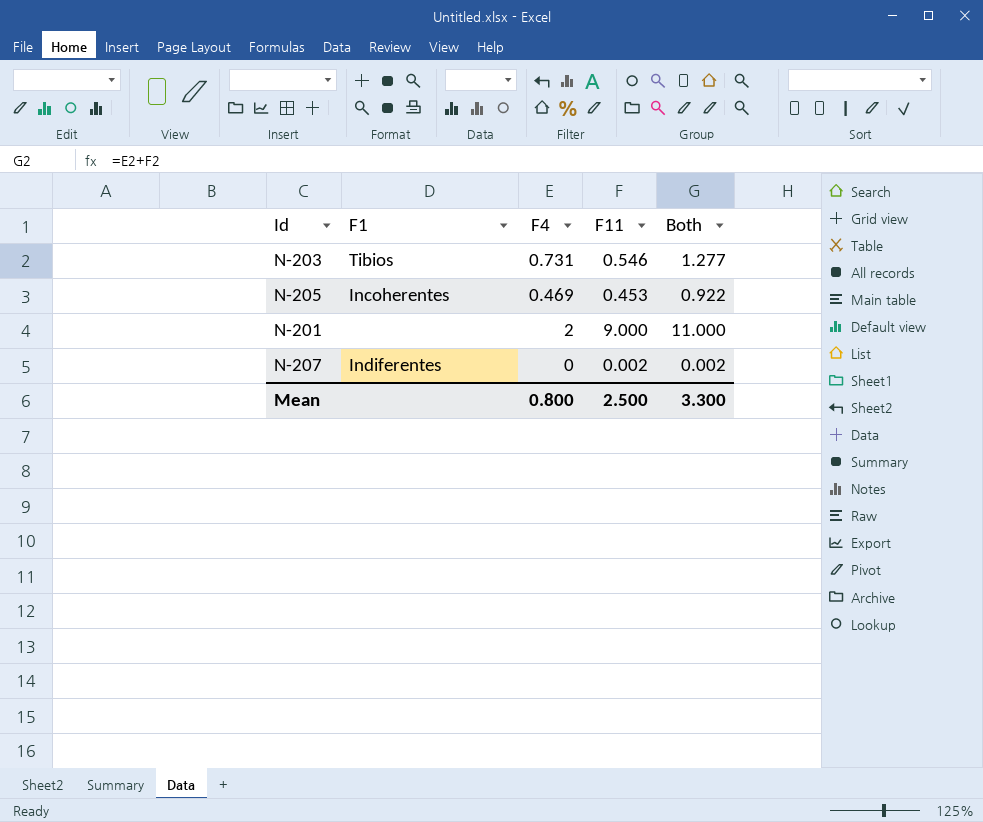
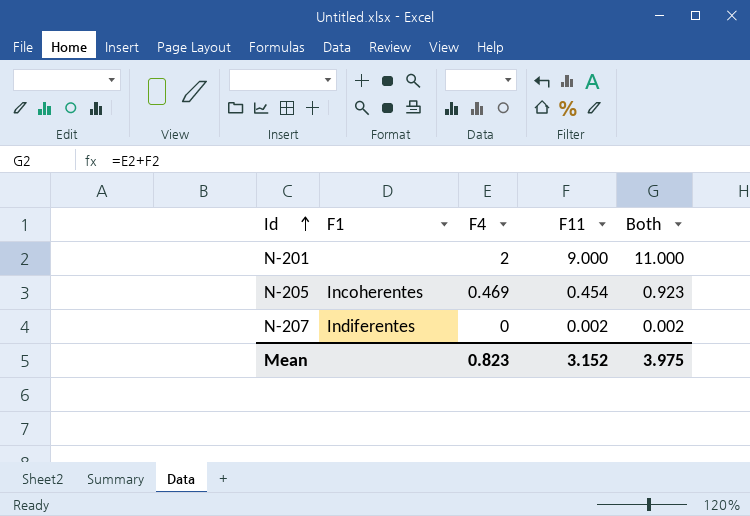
row order: none -> Id ascending
row N-203: Tibios | 0.731 | 0.546 | 1.277 -> none
N-205 | F11: 0.453 -> 0.454
N-205 | Both: 0.922 -> 0.923
Mean | F4: 0.800 -> 0.823
Mean | F11: 2.500 -> 3.152
Mean | Both: 3.300 -> 3.975

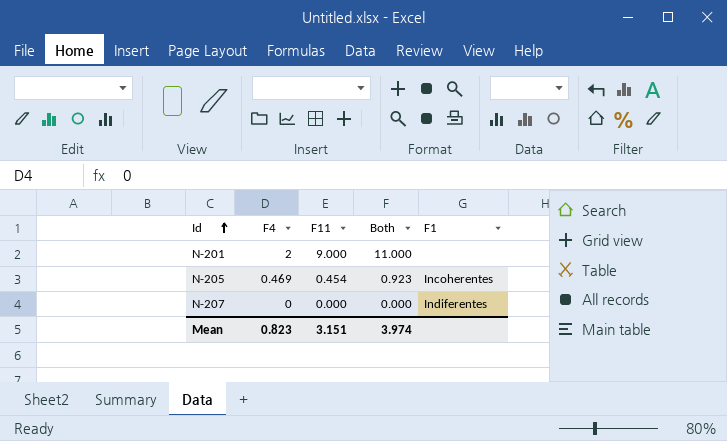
column F1 | position: 2 -> 5
N-207 | F11: 0.002 -> 0.000
N-207 | Both: 0.002 -> 0.000
Mean | F11: 3.152 -> 3.151
Mean | Both: 3.975 -> 3.974

